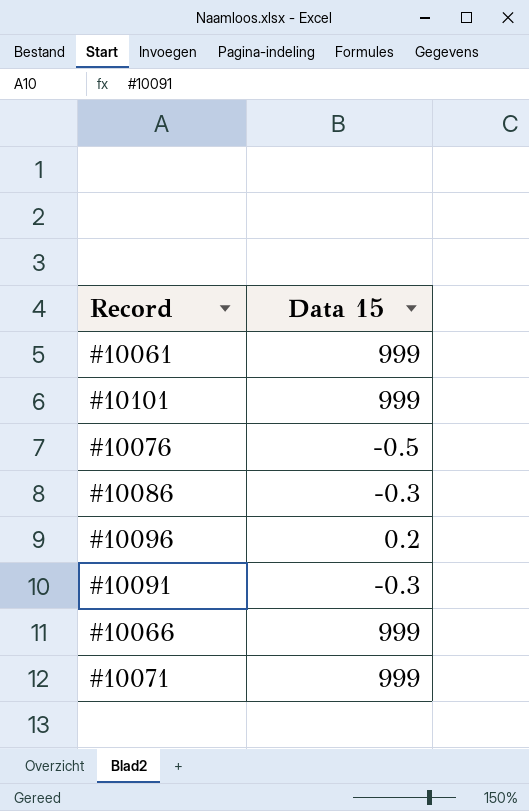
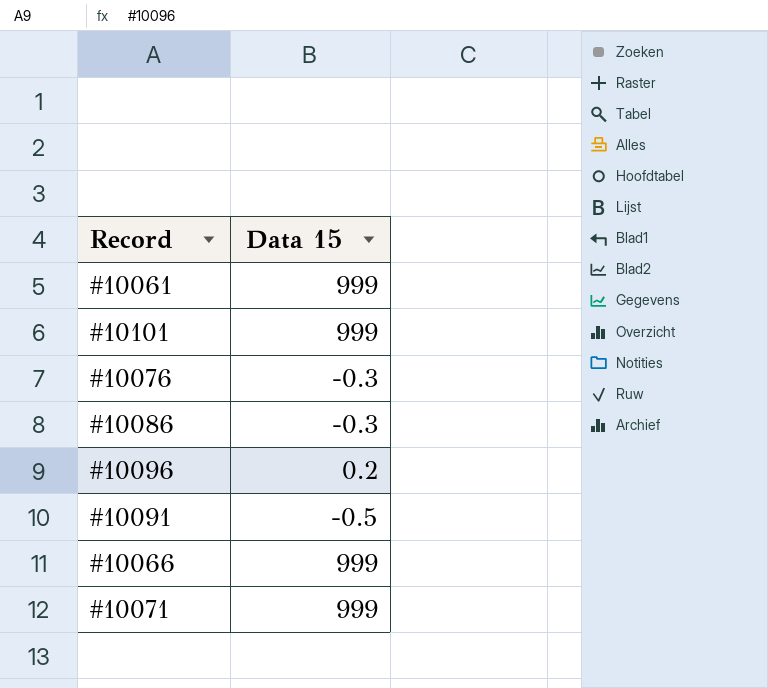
#10076 | Data 15: -0.5 -> -0.3
#10091 | Data 15: -0.3 -> -0.5

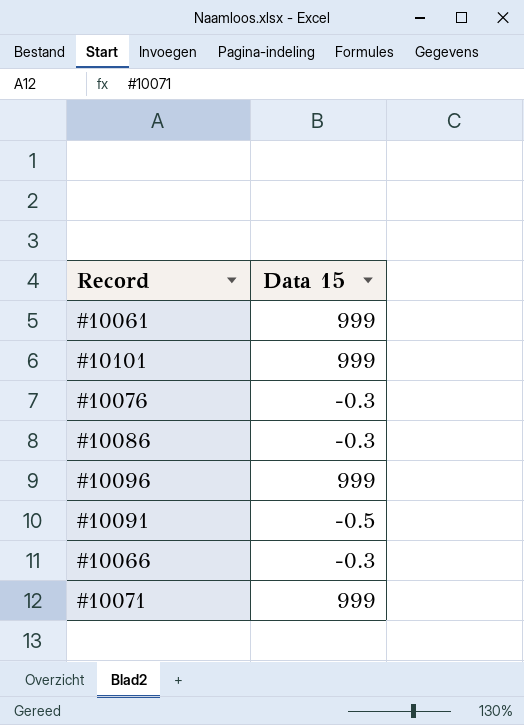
#10096 | Data 15: 0.2 -> 999
#10066 | Data 15: 999 -> -0.3

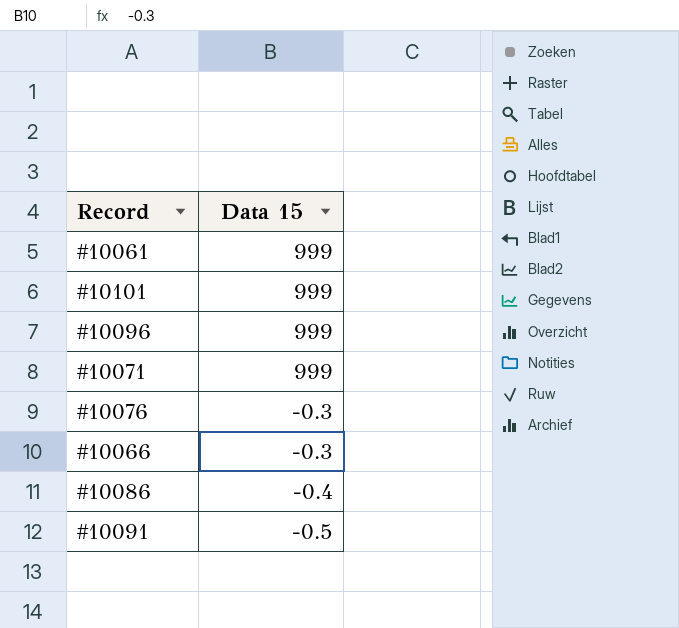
row order: none -> Data 15 descending
#10086 | Data 15: -0.3 -> -0.4

